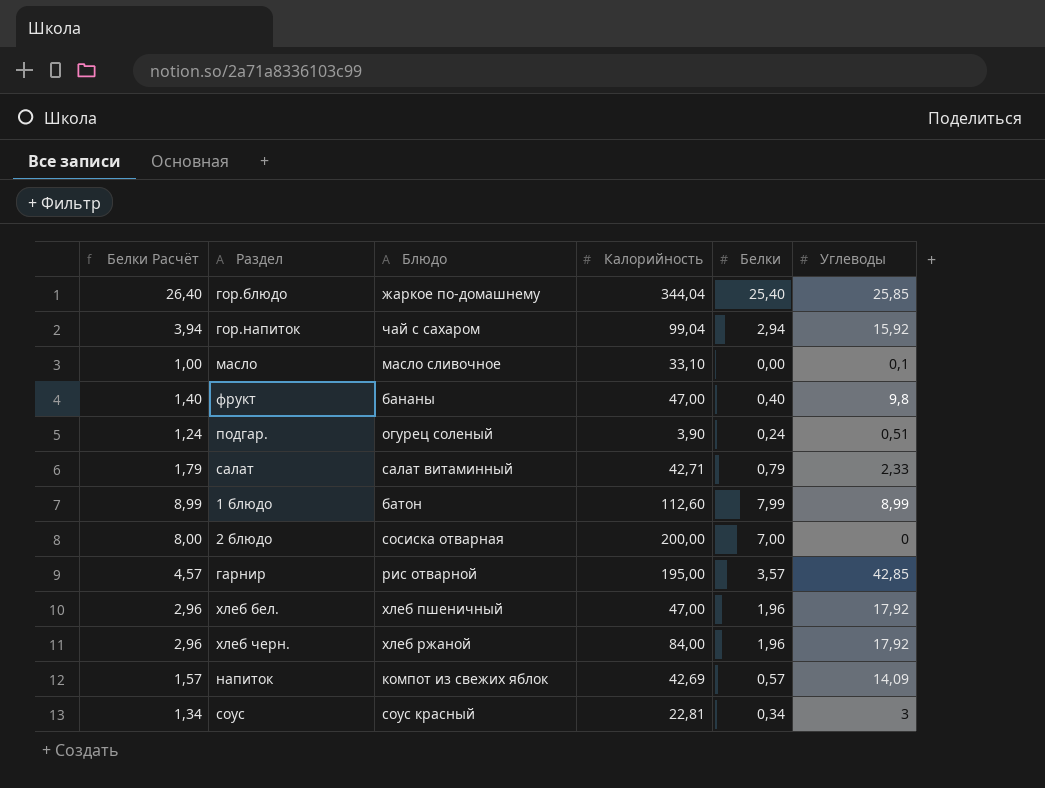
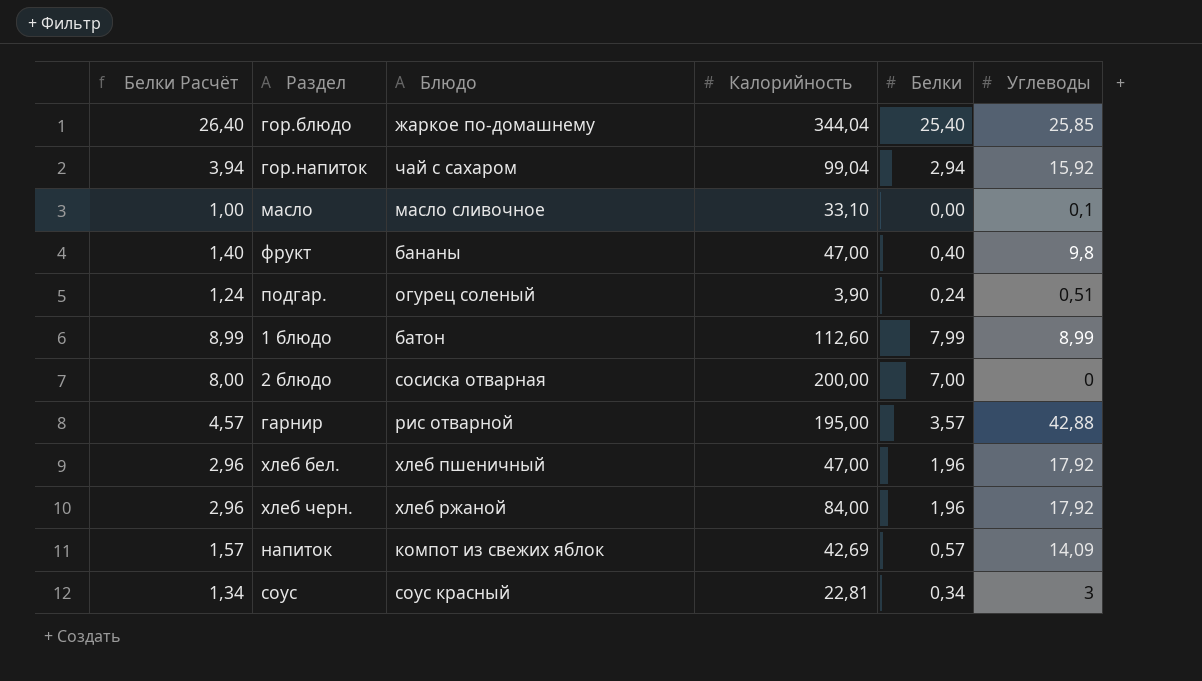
row салат: 1,79 | салат витаминный | 42,71 | 0,79 | 2,33 -> none
гарнир | Углеводы: 42,85 -> 42,88

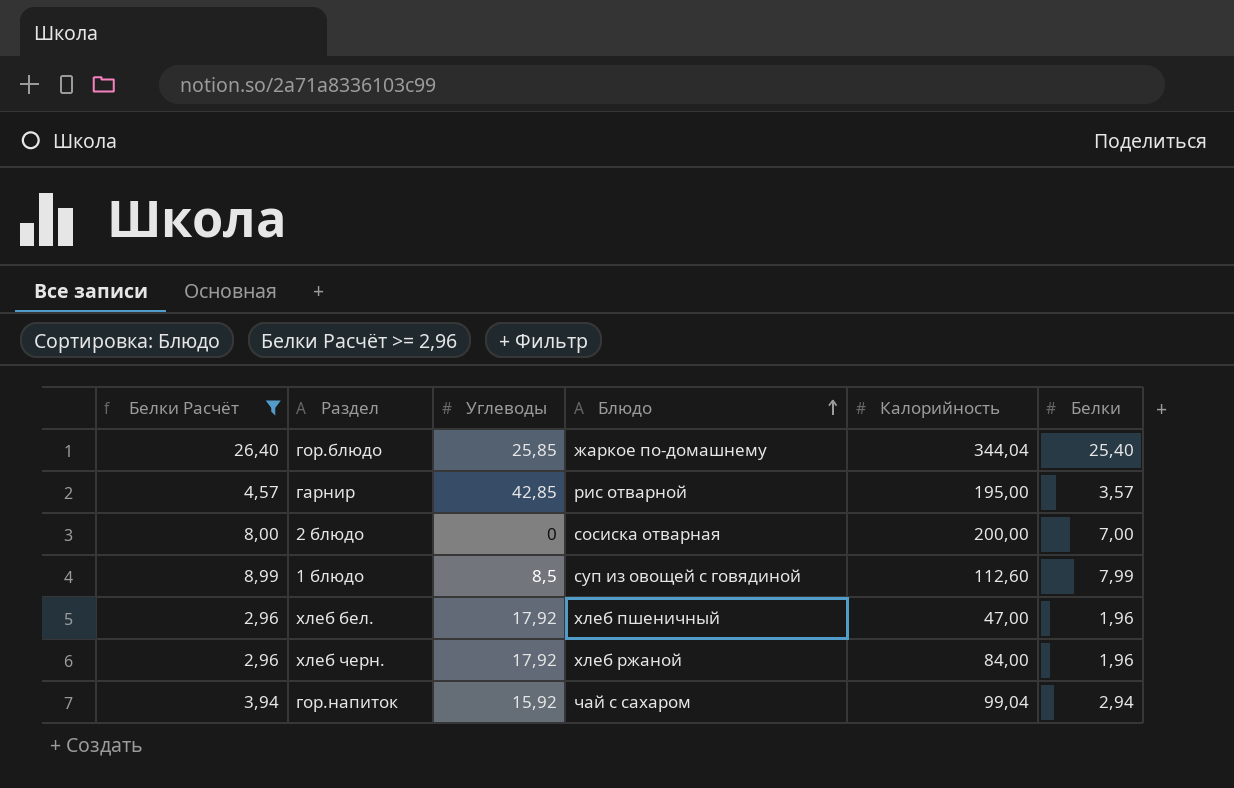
filter: none -> Белки Расчёт >= 2,96
row order: none -> Блюдо ascending
column Углеводы | position: 6 -> 3
гарнир | Углеводы: 42,88 -> 42,85
1 блюдо | Углеводы: 8,99 -> 8,5
1 блюдо | Блюдо: батон -> суп из овощей с говядиной

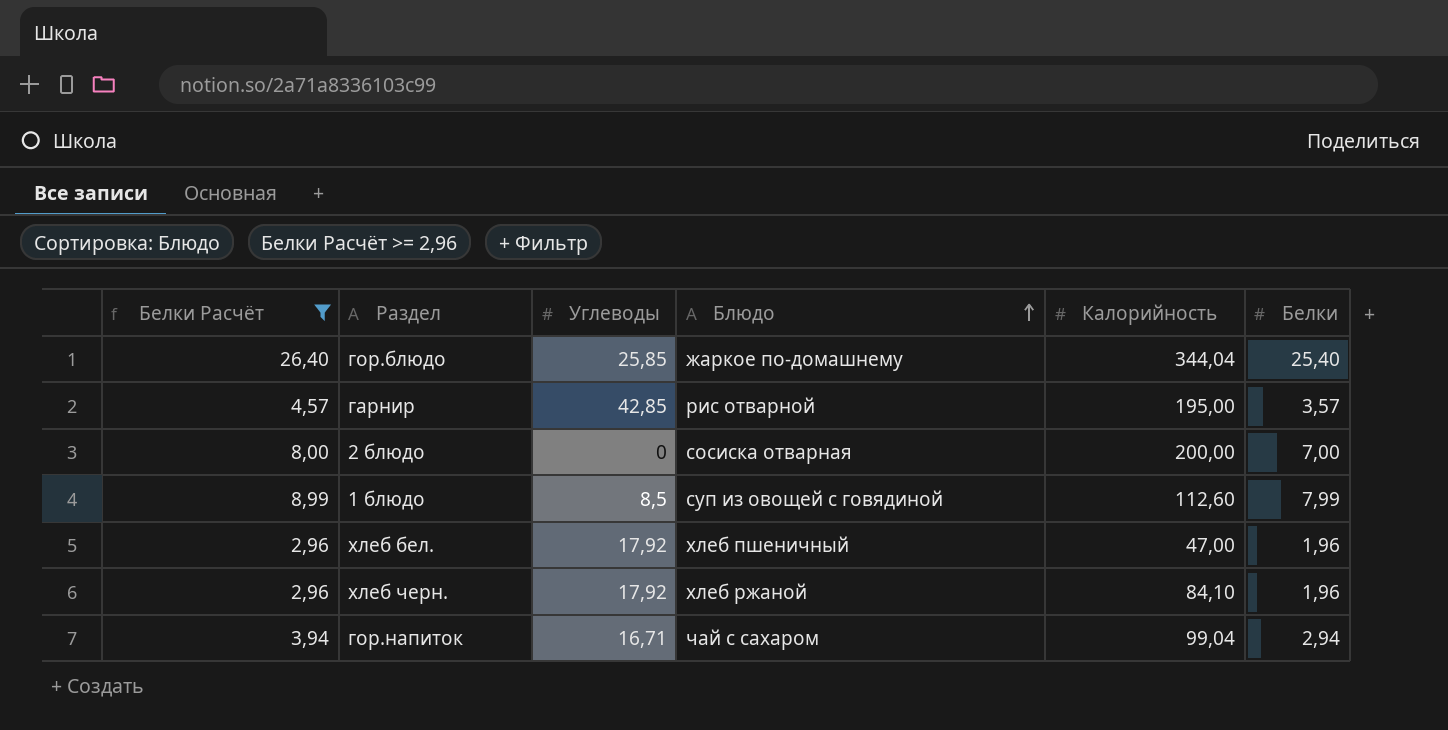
хлеб черн. | Калорийность: 84,00 -> 84,10
гор.напиток | Углеводы: 15,92 -> 16,71

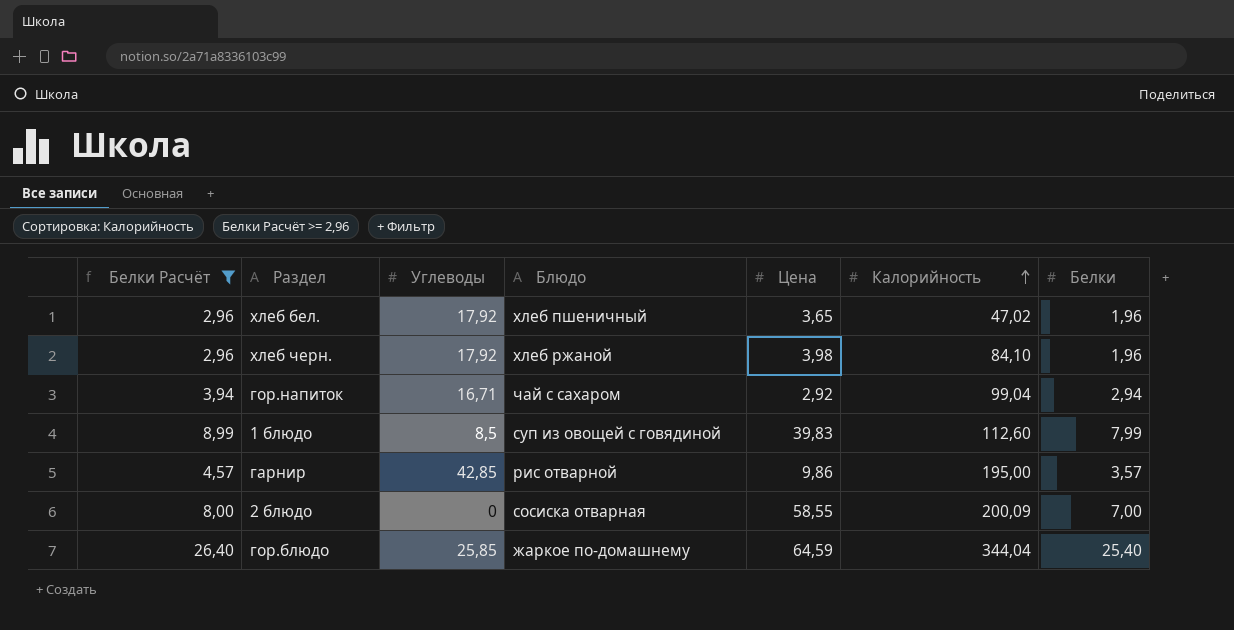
row order: Блюдо ascending -> Калорийность ascending
column Цена | position: none -> 5
хлеб бел. | Калорийность: 47,00 -> 47,02
2 блюдо | Калорийность: 200,00 -> 200,09

